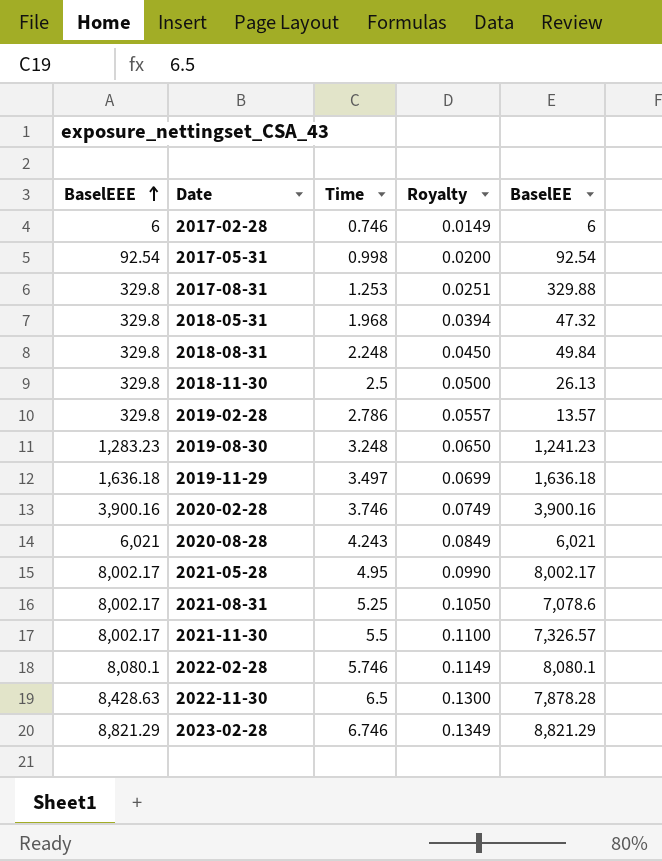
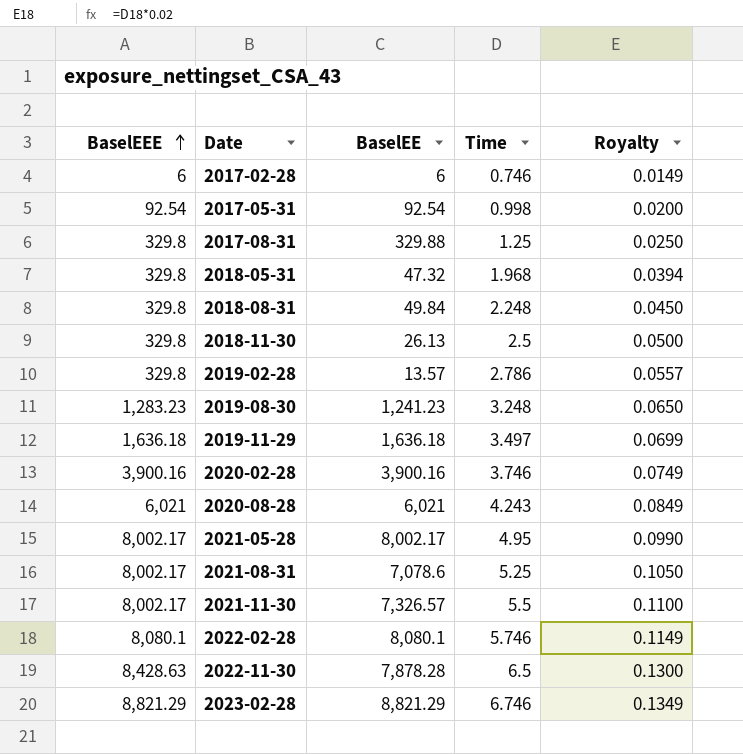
column BaselEE | position: 5 -> 3
2017-08-31 | Time: 1.253 -> 1.25
2017-08-31 | Royalty: 0.0251 -> 0.0250

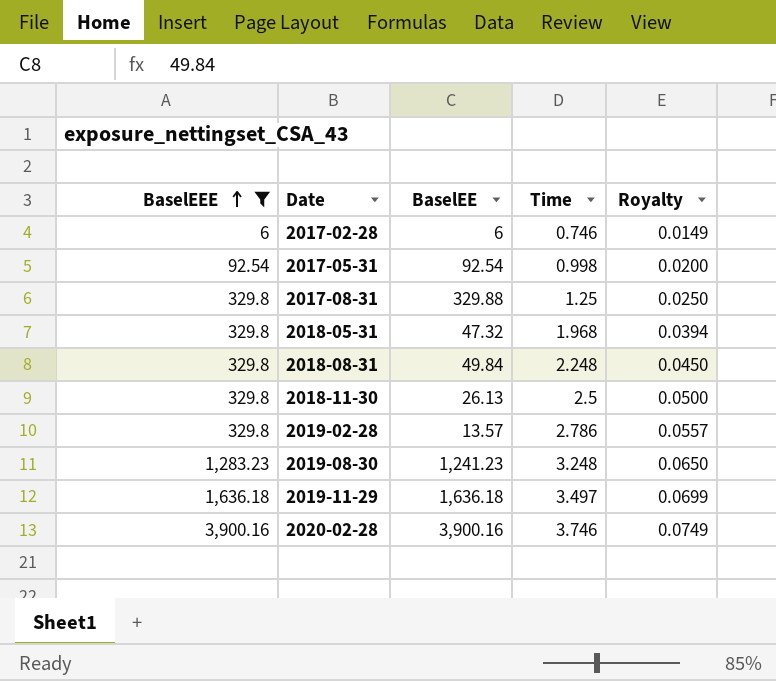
filter: none -> BaselEEE <= 3,900.16

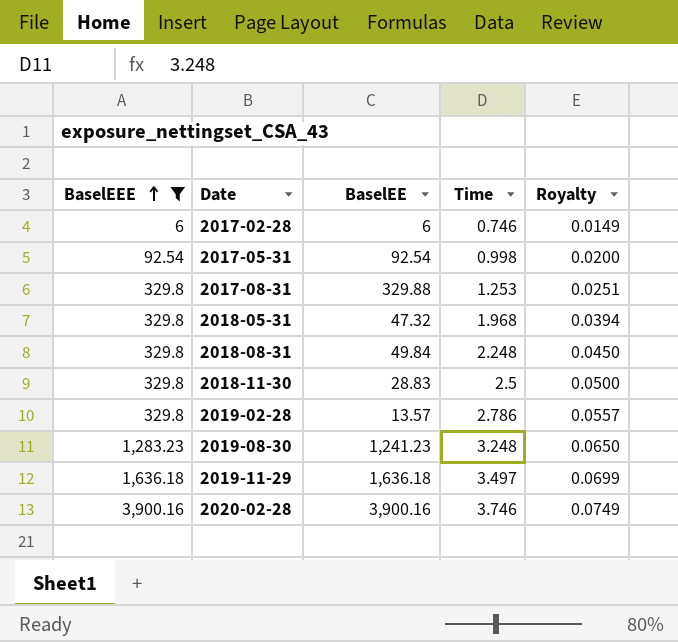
2017-08-31 | Time: 1.25 -> 1.253
2017-08-31 | Royalty: 0.0250 -> 0.0251
2018-11-30 | BaselEE: 26.13 -> 28.83

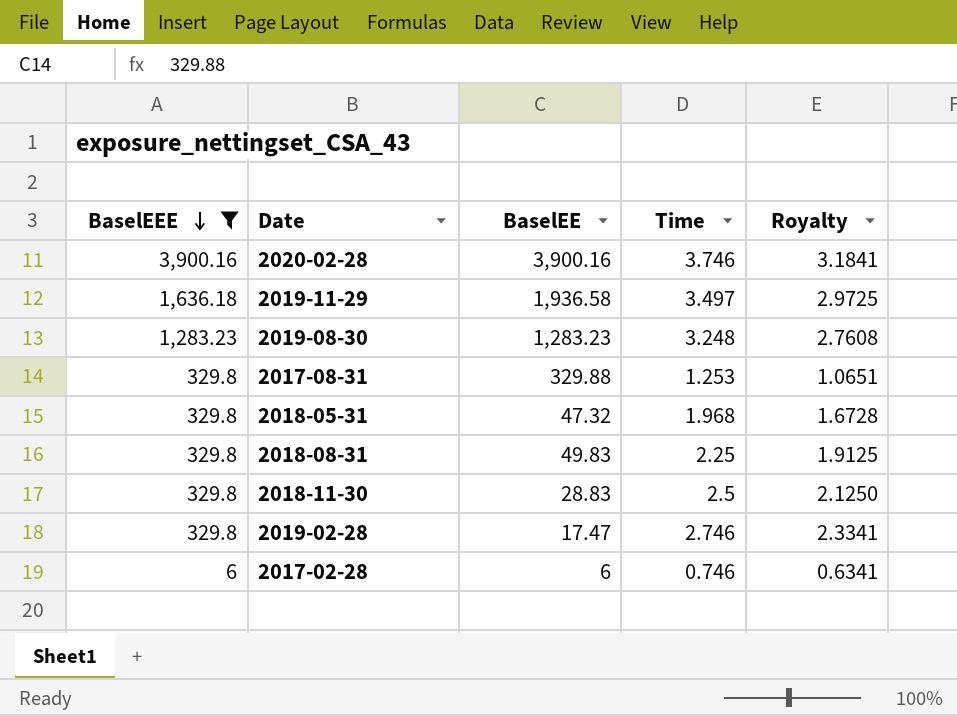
row order: BaselEEE ascending -> BaselEEE descending
column Royalty | formula: [Time] * 0.02 -> [Time] * 0.85
row 2017-05-31: 92.54 | 92.54 | 0.998 | 0.0200 -> none
2019-11-29 | BaselEE: 1,636.18 -> 1,936.58
2019-08-30 | BaselEE: 1,241.23 -> 1,283.23
2018-08-31 | BaselEE: 49.84 -> 49.83
2018-08-31 | Time: 2.248 -> 2.25
2019-02-28 | BaselEE: 13.57 -> 17.47
2019-02-28 | Time: 2.786 -> 2.746

